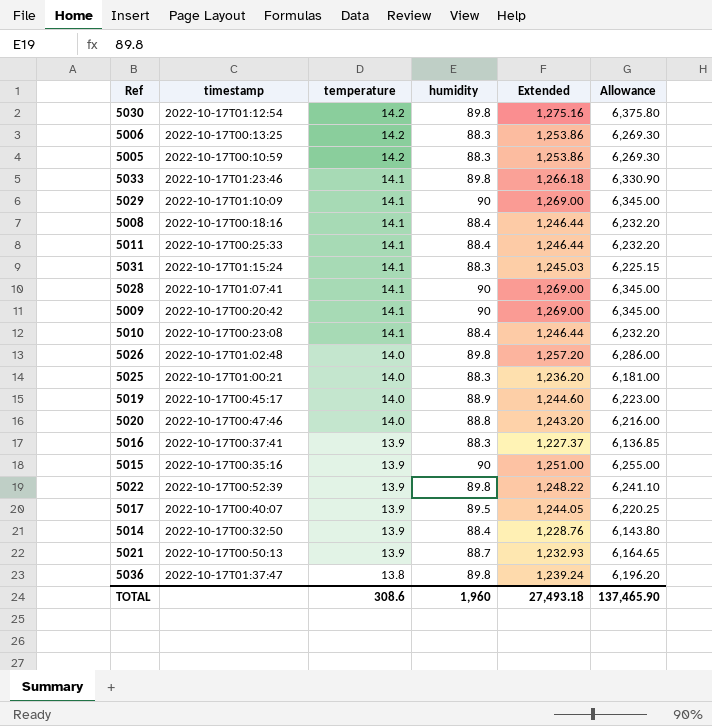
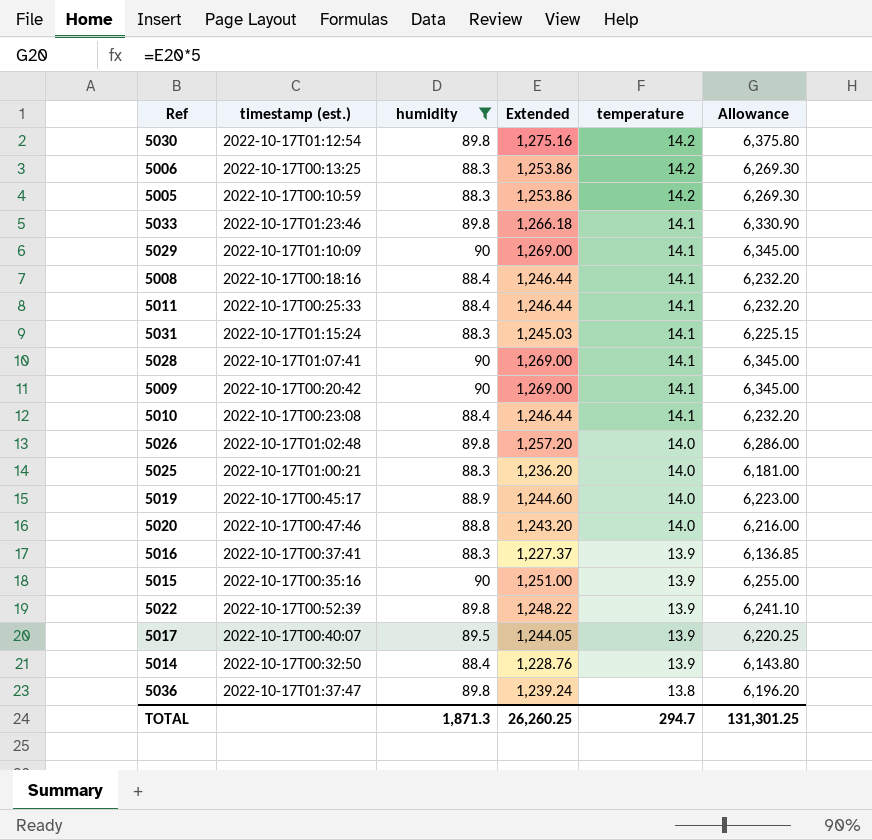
filter: none -> humidity != 88.7
column name: timestamp -> timestamp (est.)
column temperature | position: 3 -> 5
TOTAL | humidity: 1,960 -> 1,871.3
TOTAL | Extended: 27,493.18 -> 26,260.25
TOTAL | temperature: 308.6 -> 294.7
TOTAL | Allowance: 137,465.90 -> 131,301.25

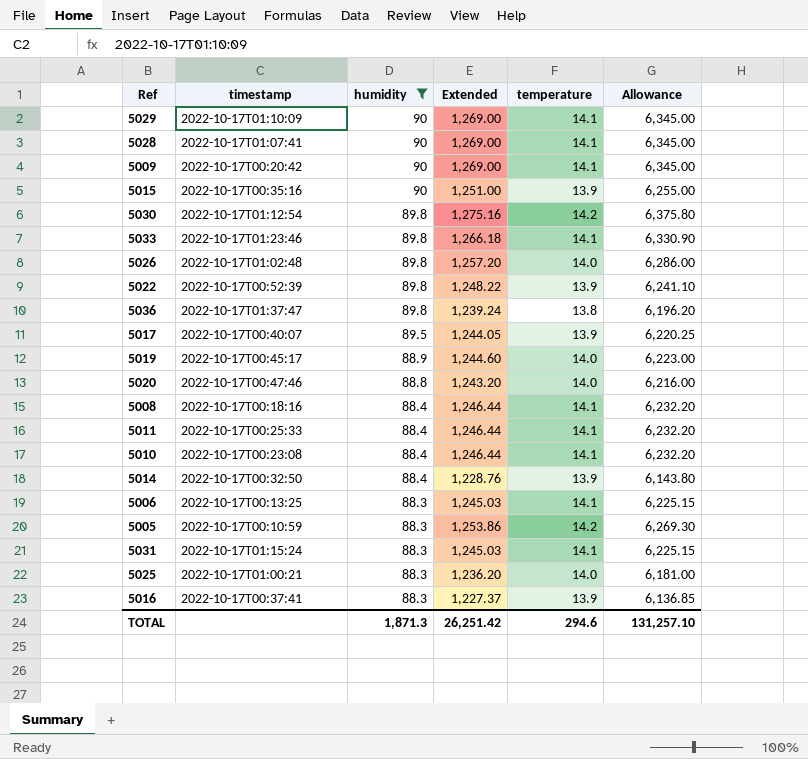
row order: temperature descending -> humidity descending
column name: timestamp (est.) -> timestamp
5006 | Extended: 1,253.86 -> 1,245.03
5006 | temperature: 14.2 -> 14.1
5006 | Allowance: 6,269.30 -> 6,225.15
TOTAL | Extended: 26,260.25 -> 26,251.42
TOTAL | temperature: 294.7 -> 294.6
TOTAL | Allowance: 131,301.25 -> 131,257.10

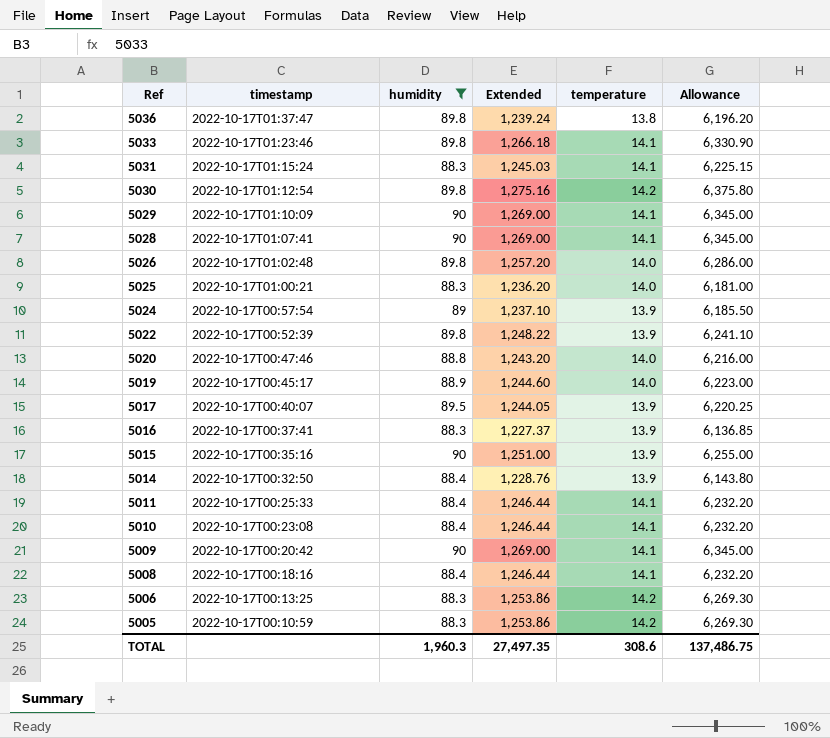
row order: humidity descending -> Ref descending
row 5024: none -> 2022-10-17T00:57:54 | 89 | 1,237.10 | 13.9 | 6,185.50
5006 | Extended: 1,245.03 -> 1,253.86
5006 | temperature: 14.1 -> 14.2
5006 | Allowance: 6,225.15 -> 6,269.30
TOTAL | humidity: 1,871.3 -> 1,960.3
TOTAL | Extended: 26,251.42 -> 27,497.35
TOTAL | temperature: 294.6 -> 308.6
TOTAL | Allowance: 131,257.10 -> 137,486.75

